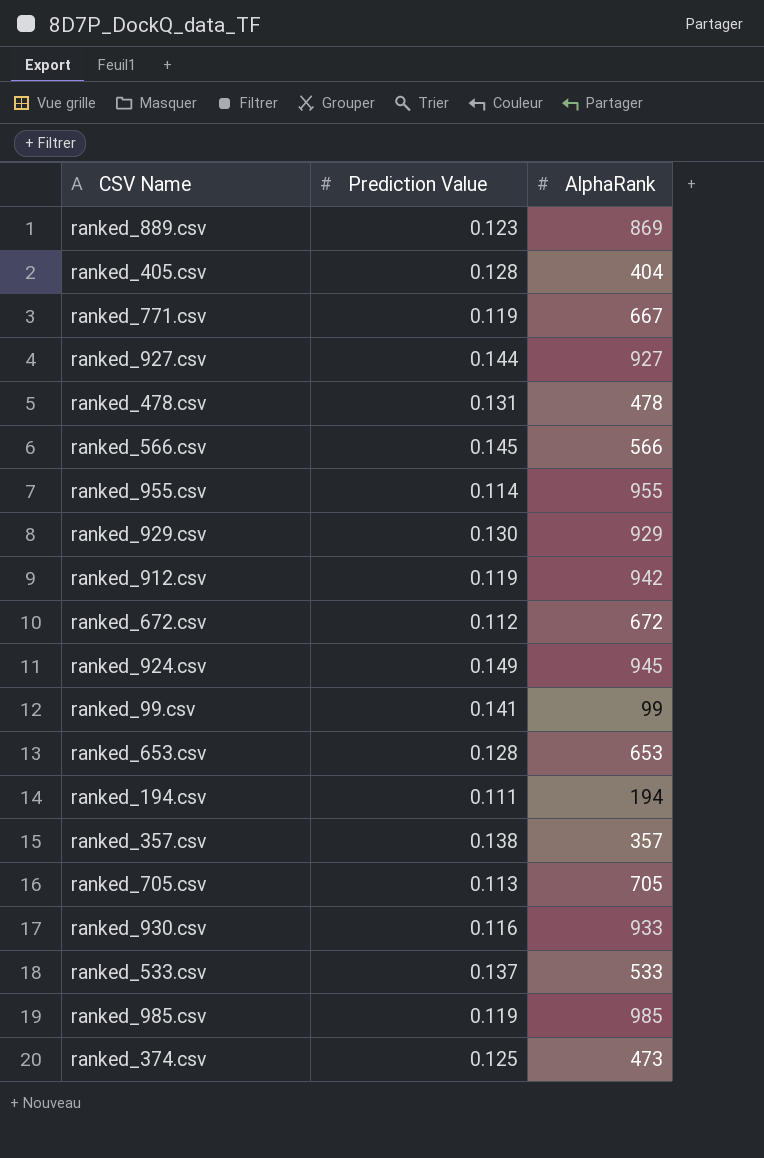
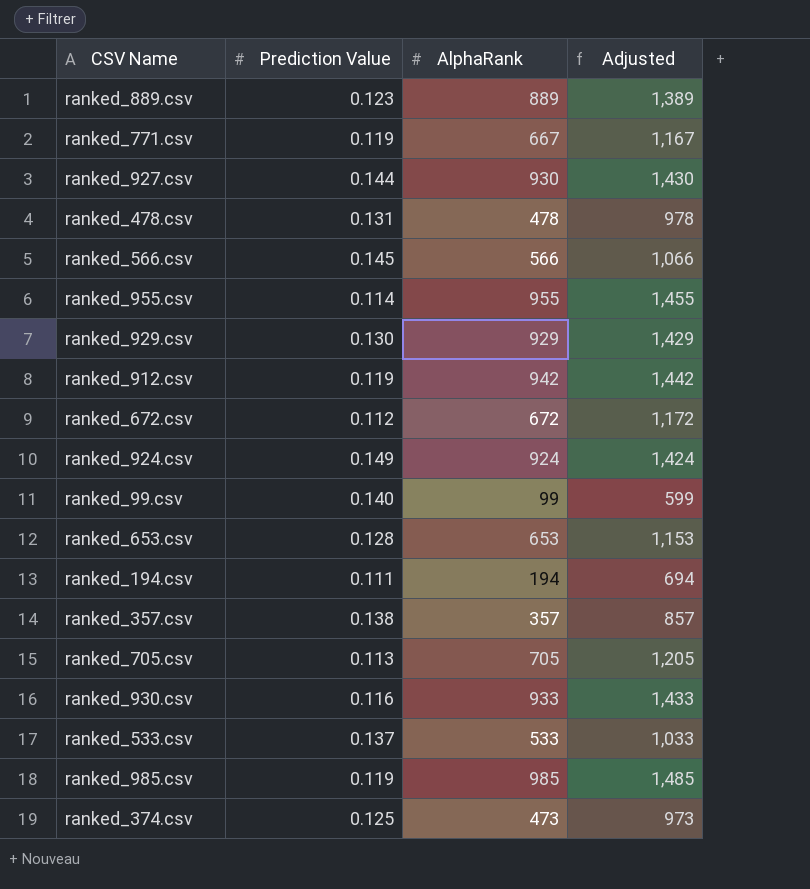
column Adjusted | formula: none -> [AlphaRank] + 500
row ranked_405.csv: 0.128 | 404 -> none
ranked_889.csv | AlphaRank: 869 -> 889
ranked_927.csv | AlphaRank: 927 -> 930
ranked_924.csv | AlphaRank: 945 -> 924
ranked_99.csv | Prediction Value: 0.141 -> 0.140

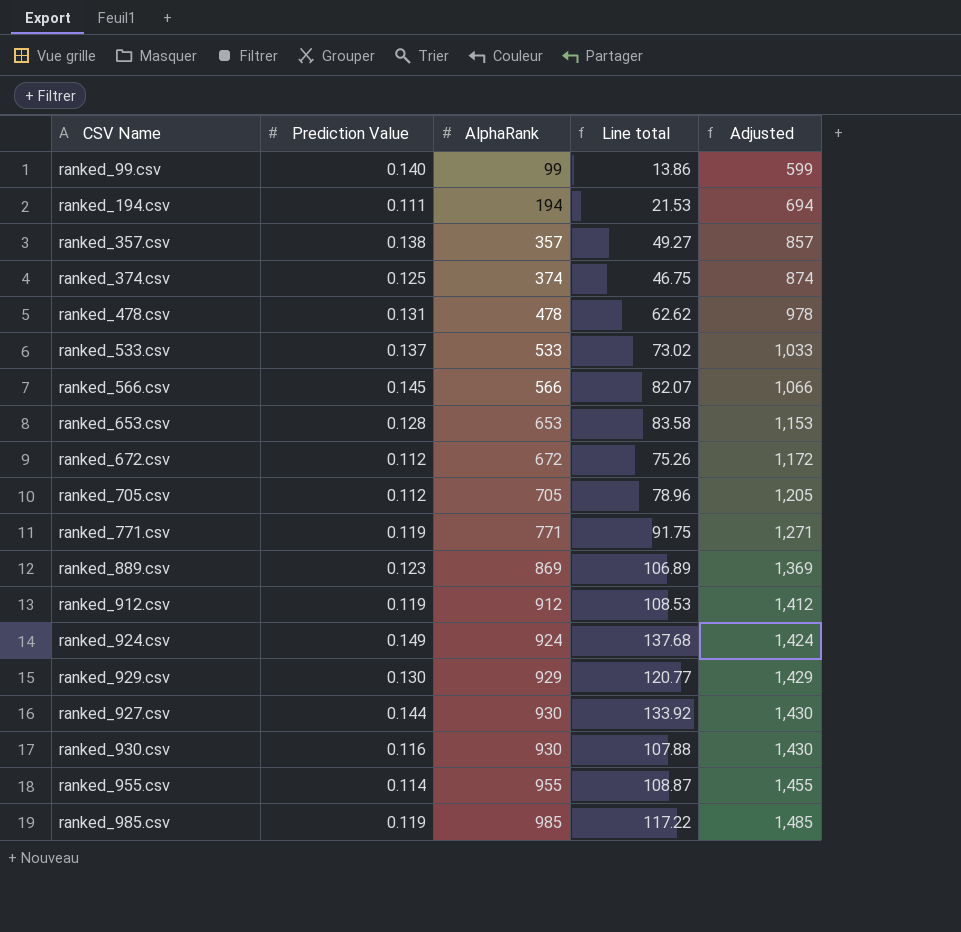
row order: none -> AlphaRank ascending
column Line total | formula: none -> [Prediction Value] * [AlphaRank]
ranked_374.csv | AlphaRank: 473 -> 374
ranked_374.csv | Adjusted: 973 -> 874
ranked_705.csv | Prediction Value: 0.113 -> 0.112
ranked_771.csv | AlphaRank: 667 -> 771
ranked_771.csv | Adjusted: 1,167 -> 1,271
ranked_889.csv | AlphaRank: 889 -> 869
ranked_889.csv | Adjusted: 1,389 -> 1,369
ranked_912.csv | AlphaRank: 942 -> 912
ranked_912.csv | Adjusted: 1,442 -> 1,412
ranked_930.csv | AlphaRank: 933 -> 930
ranked_930.csv | Adjusted: 1,433 -> 1,430

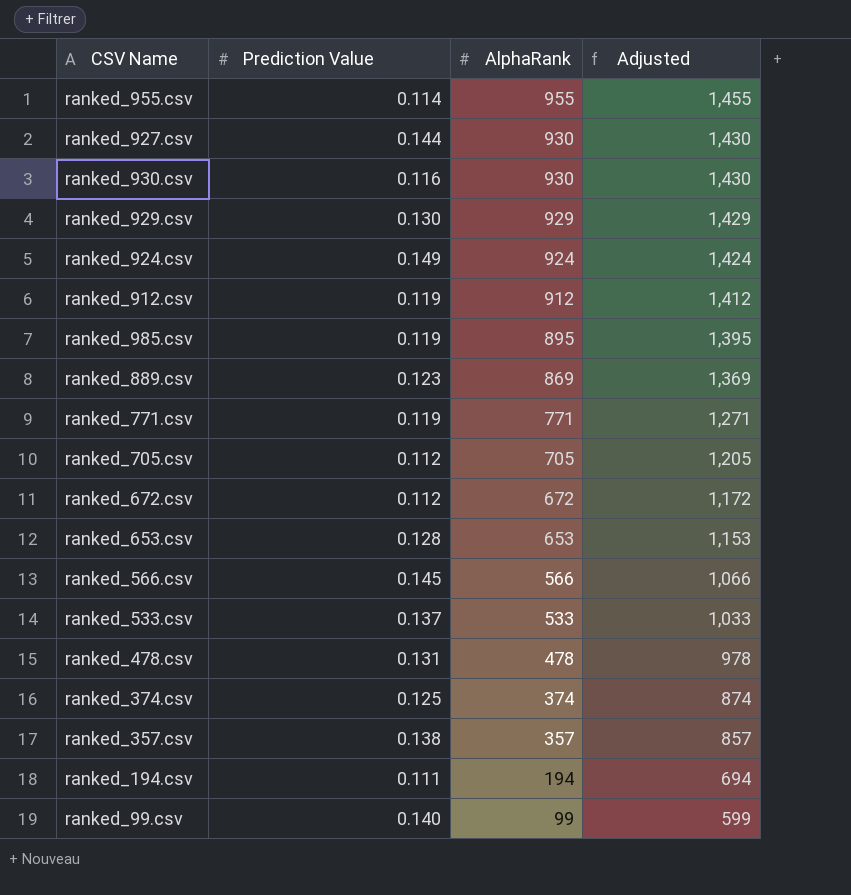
row order: AlphaRank ascending -> AlphaRank descending
column Line total | formula: [Prediction Value] * [AlphaRank] -> none
ranked_985.csv | AlphaRank: 985 -> 895
ranked_985.csv | Adjusted: 1,485 -> 1,395

